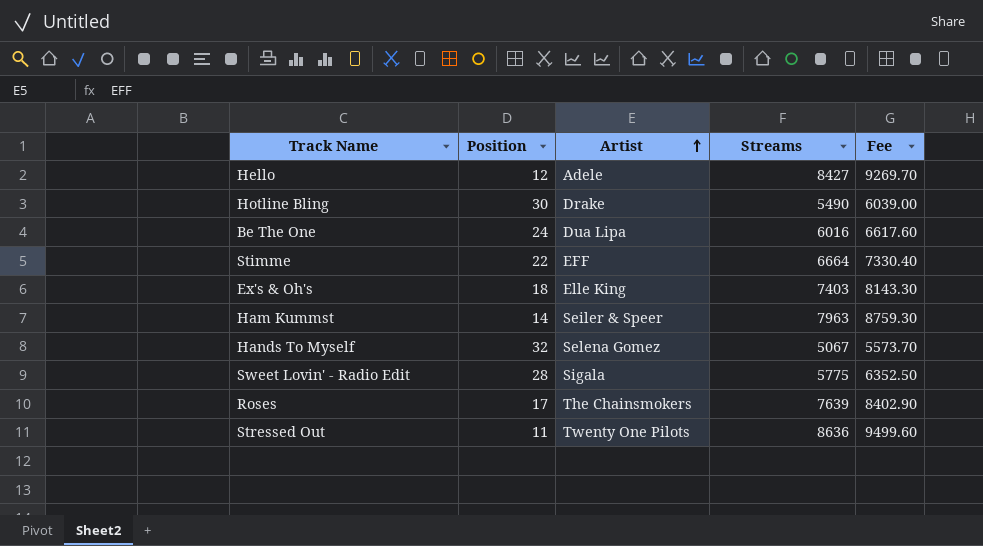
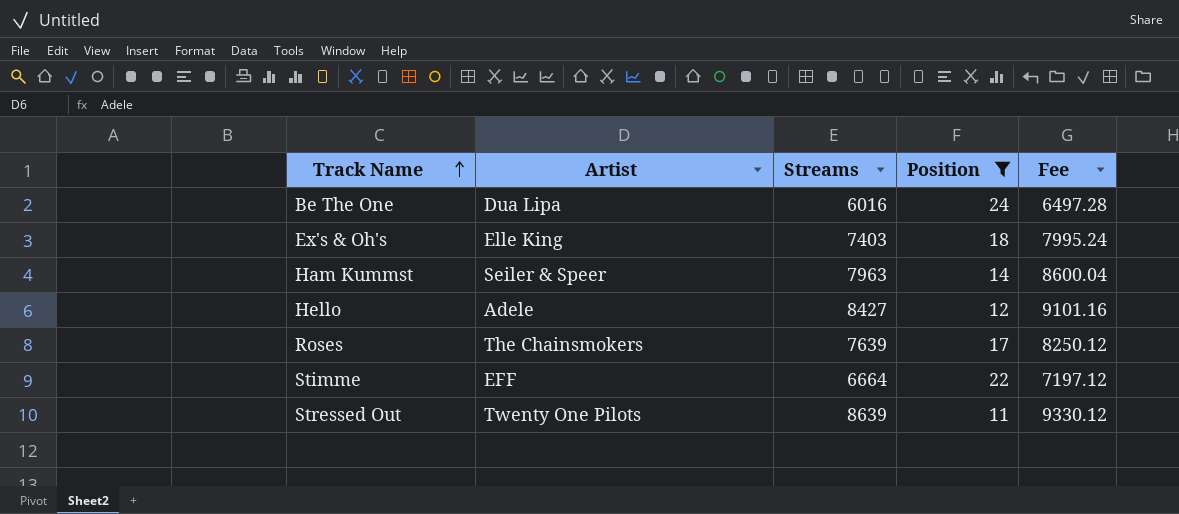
filter: none -> Position <= 24
row order: Artist ascending -> Track Name ascending
column Position | position: 2 -> 4
column Fee | formula: [Streams] * 1.1 -> [Streams] * 1.08
Stressed Out | Streams: 8636 -> 8639

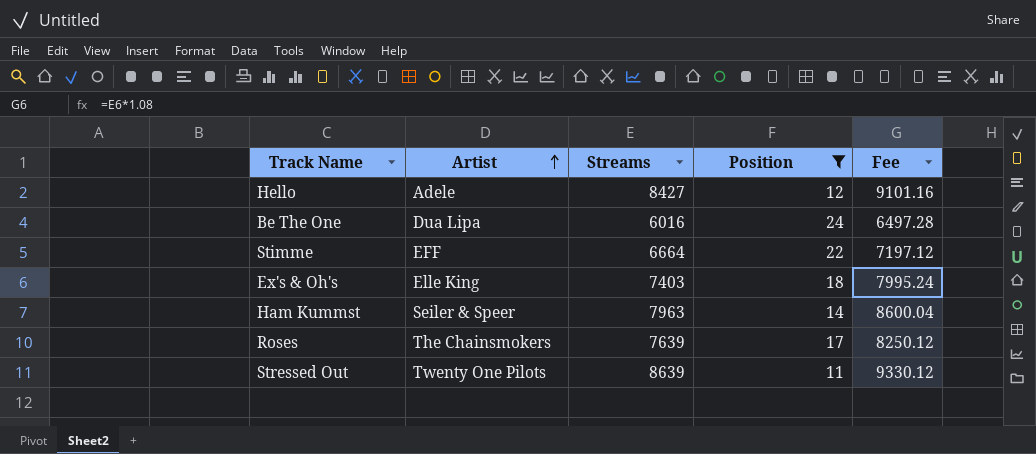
row order: Track Name ascending -> Artist ascending

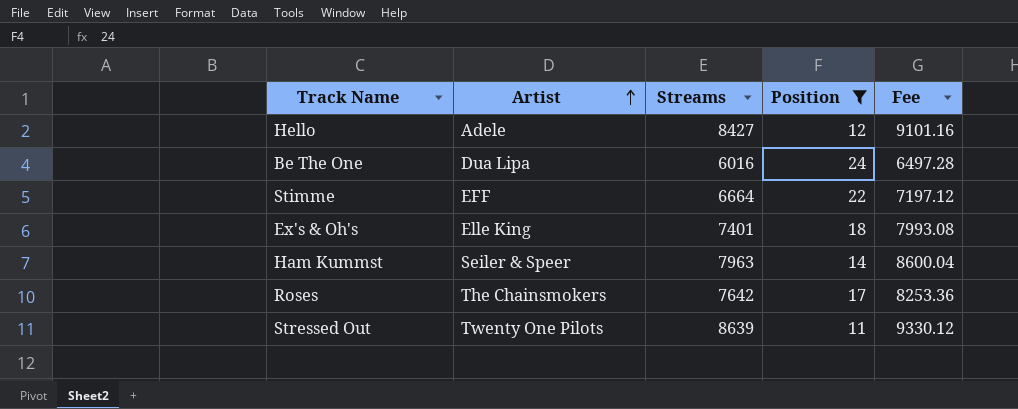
Ex's & Oh's | Streams: 7403 -> 7401
Ex's & Oh's | Fee: 7995.24 -> 7993.08
Roses | Streams: 7639 -> 7642
Roses | Fee: 8250.12 -> 8253.36

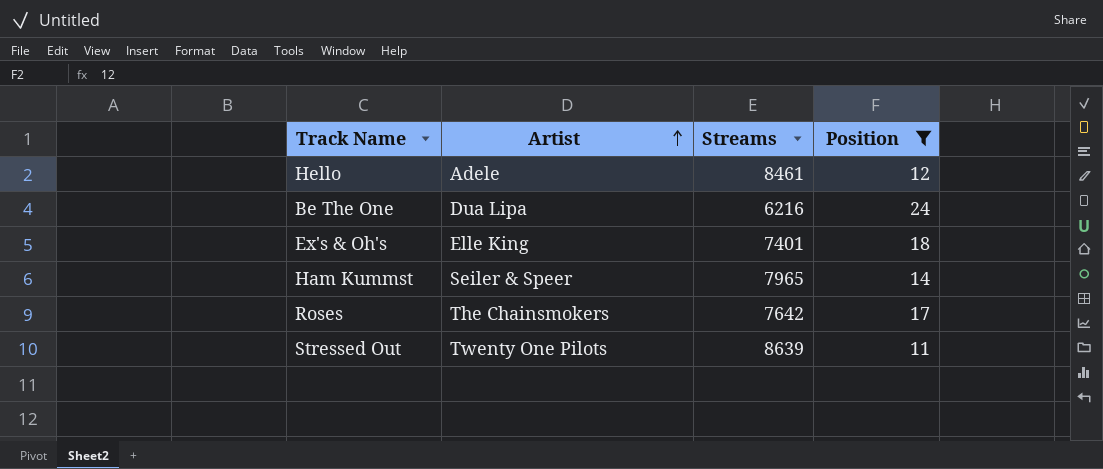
column Fee | formula: [Streams] * 1.08 -> none
row Stimme: EFF | 6664 | 22 | 7197.12 -> none
Hello | Streams: 8427 -> 8461
Be The One | Streams: 6016 -> 6216
Ham Kummst | Streams: 7963 -> 7965

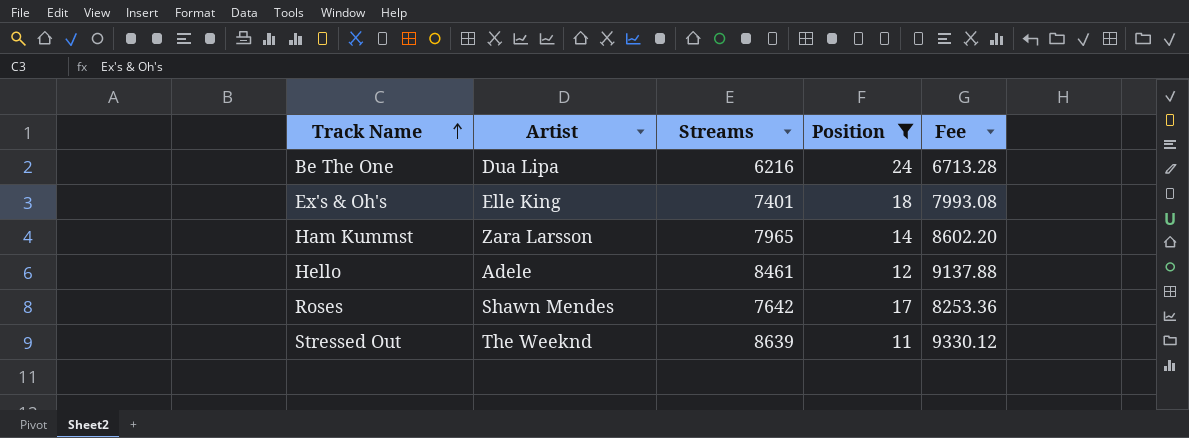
row order: Artist ascending -> Track Name ascending
column Fee | formula: none -> [Streams] * 1.08
Ham Kummst | Artist: Seiler & Speer -> Zara Larsson
Roses | Artist: The Chainsmokers -> Shawn Mendes
Stressed Out | Artist: Twenty One Pilots -> The Weeknd

